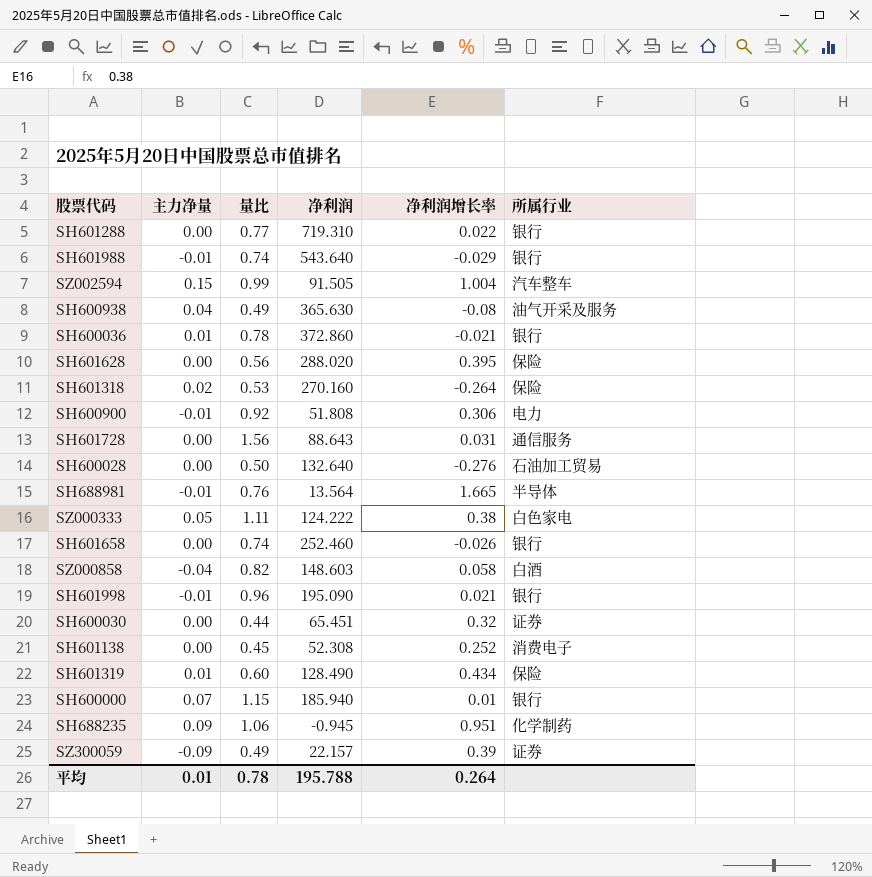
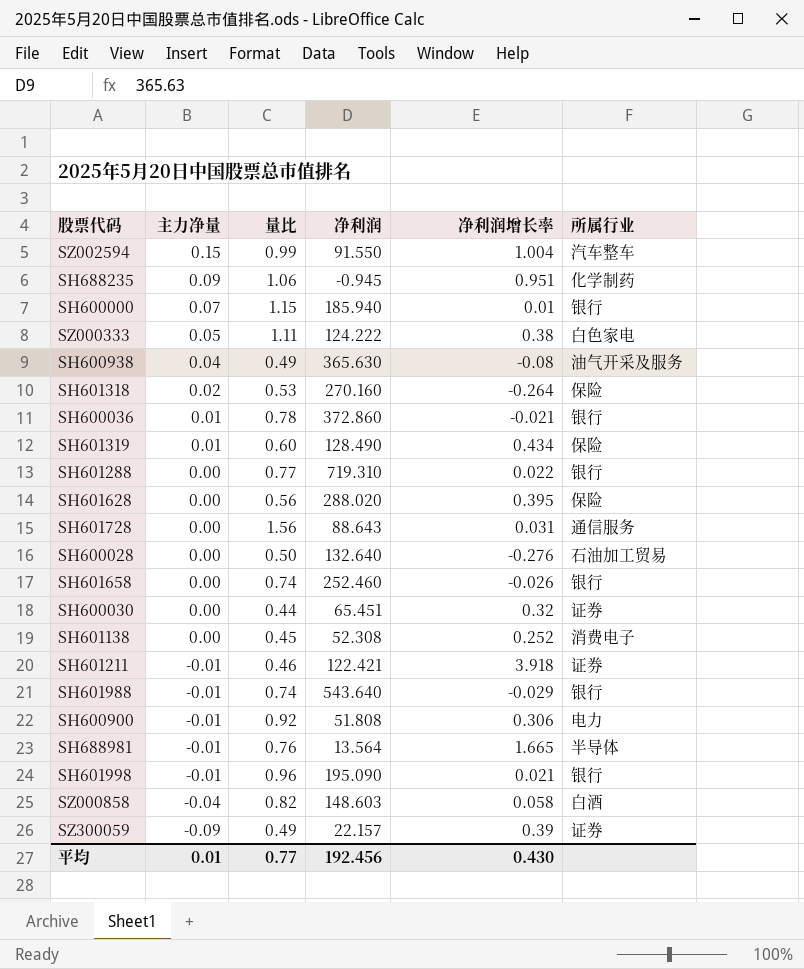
row order: none -> 主力净量 descending
SZ002594 | 净利润: 91.505 -> 91.550
row SH601211: none -> -0.01 | 0.46 | 122.421 | 3.918 | 证券
平均 | 量比: 0.78 -> 0.77
平均 | 净利润: 195.788 -> 192.456
平均 | 净利润增长率: 0.264 -> 0.430

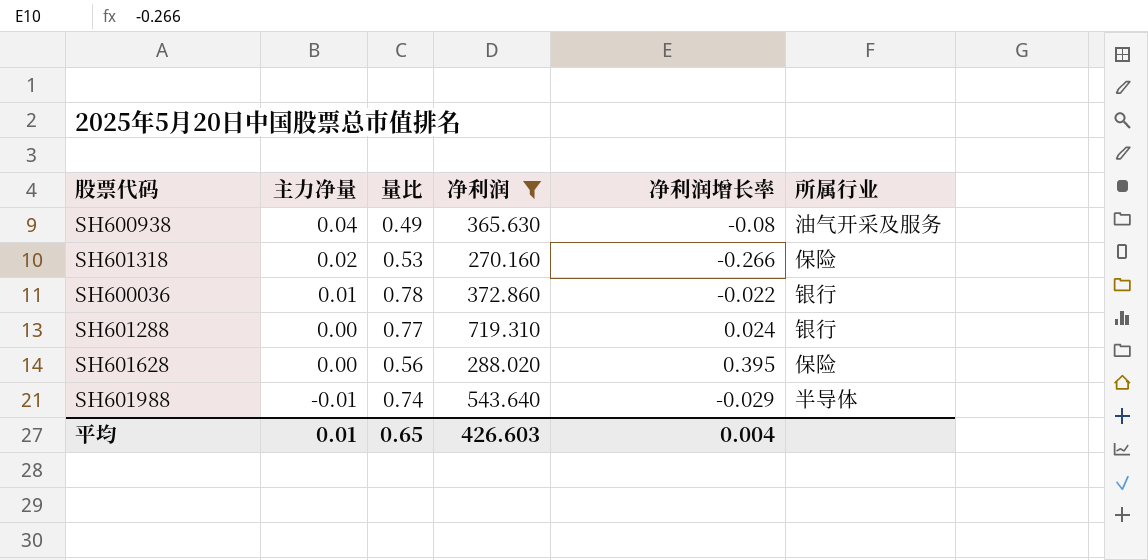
filter: none -> 净利润 >= 270.160
SH601318 | 净利润增长率: -0.264 -> -0.266
SH600036 | 净利润增长率: -0.021 -> -0.022
SH601288 | 净利润增长率: 0.022 -> 0.024
SH601988 | 所属行业: 银行 -> 半导体
平均 | 量比: 0.77 -> 0.65
平均 | 净利润: 192.456 -> 426.603
平均 | 净利润增长率: 0.430 -> 0.004

